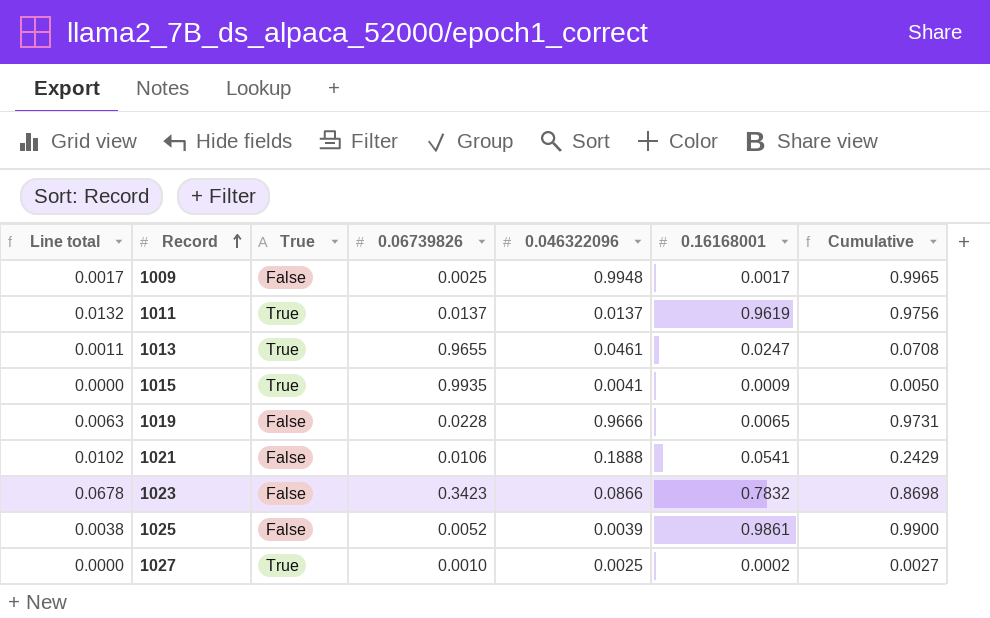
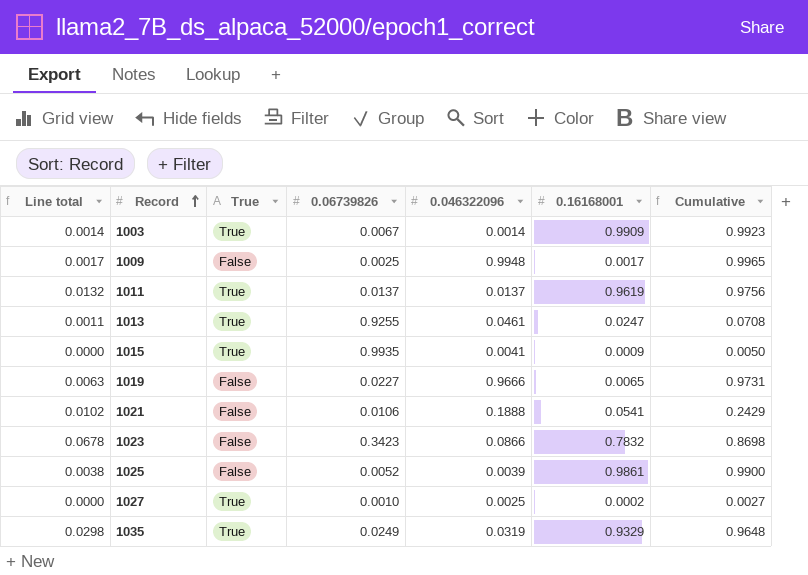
row 1003: none -> 0.0014 | True | 0.0067 | 0.0014 | 0.9909 | 0.9923
1013 | 0.06739826: 0.9655 -> 0.9255
1019 | 0.06739826: 0.0228 -> 0.0227
row 1035: none -> 0.0298 | True | 0.0249 | 0.0319 | 0.9329 | 0.9648

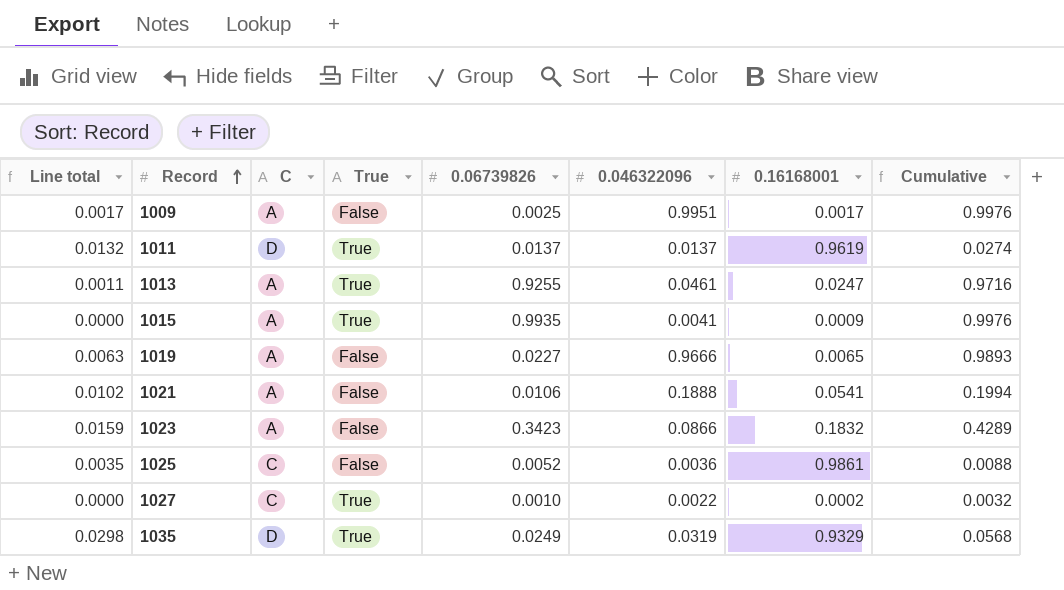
column C | position: none -> 3
column Cumulative | formula: [0.046322096] + [0.16168001] -> [0.06739826] + [0.046322096]
row 1003: 0.0014 | True | 0.0067 | 0.0014 | 0.9909 | 0.9923 -> none
1009 | 0.046322096: 0.9948 -> 0.9951
1023 | Line total: 0.0678 -> 0.0159
1023 | 0.16168001: 0.7832 -> 0.1832
1025 | Line total: 0.0038 -> 0.0035
1025 | 0.046322096: 0.0039 -> 0.0036
1027 | 0.046322096: 0.0025 -> 0.0022

